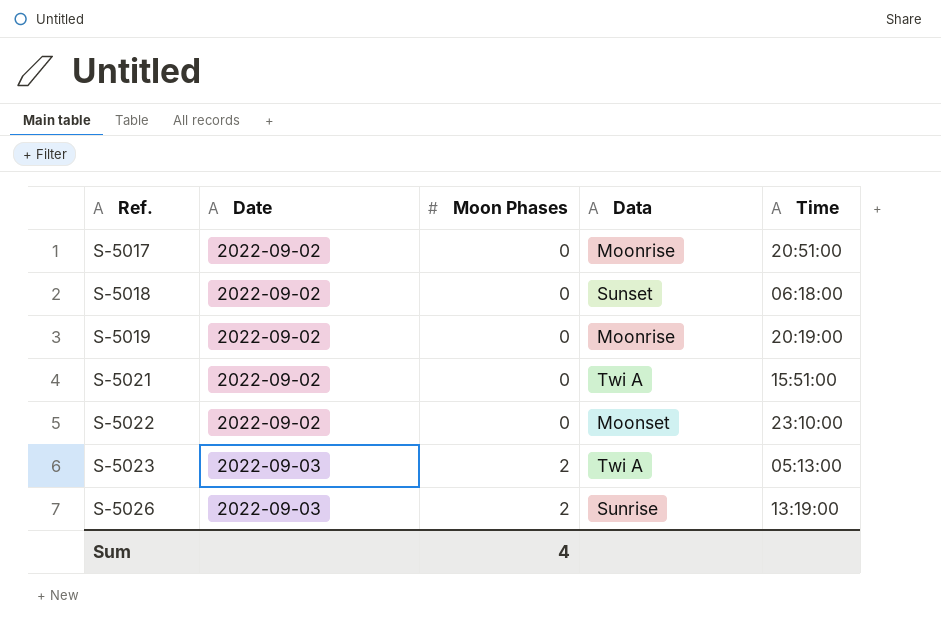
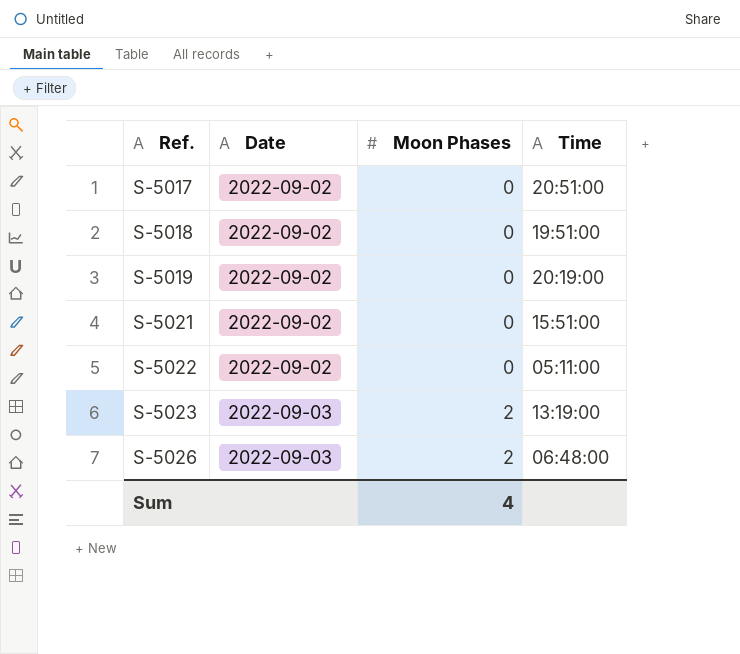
column Data | position: 4 -> none
S-5018 | Time: 06:18:00 -> 19:51:00
S-5022 | Time: 23:10:00 -> 05:11:00
S-5023 | Time: 05:13:00 -> 13:19:00
S-5026 | Time: 13:19:00 -> 06:48:00

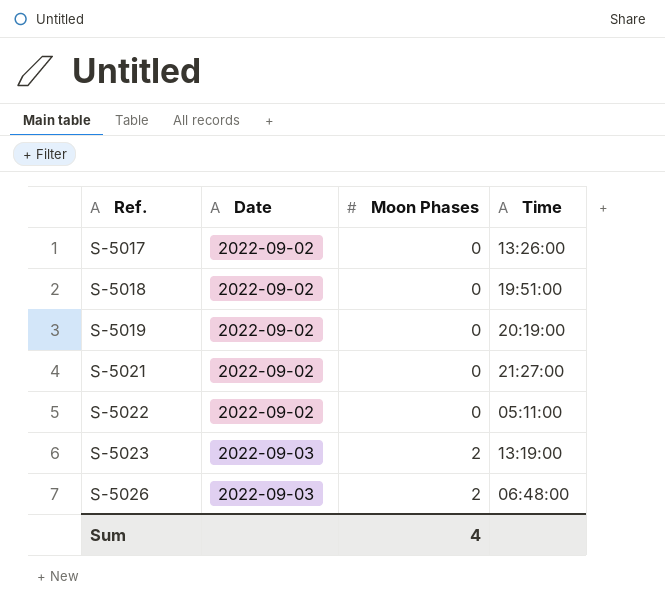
S-5017 | Time: 20:51:00 -> 13:26:00
S-5021 | Time: 15:51:00 -> 21:27:00

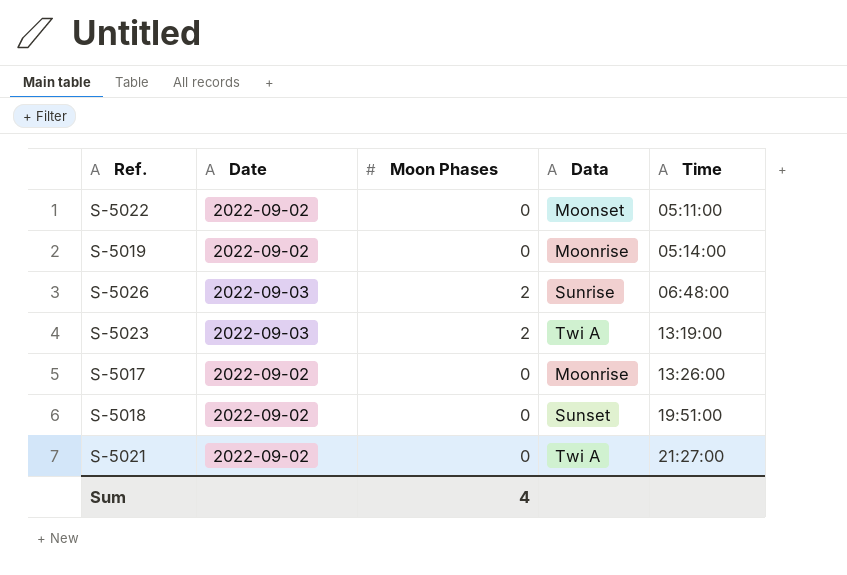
row order: Ref. ascending -> Time ascending
column Data | position: none -> 4
S-5019 | Time: 20:19:00 -> 05:14:00

